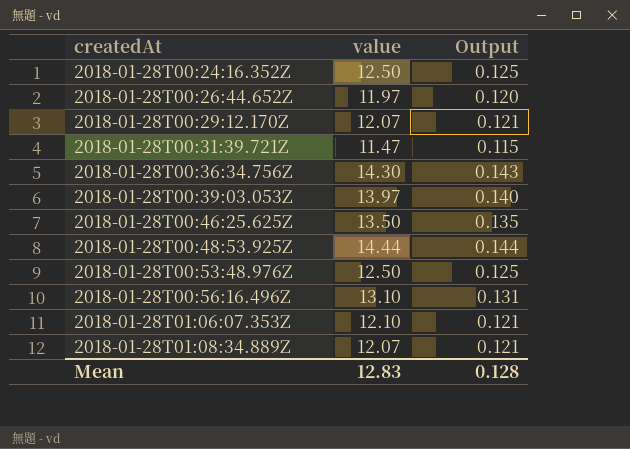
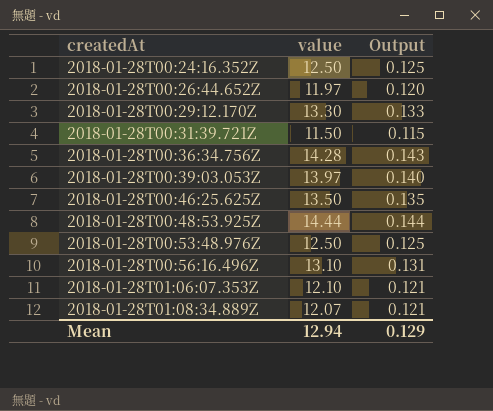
2018-01-28T00:29:12.170Z | value: 12.07 -> 13.30
2018-01-28T00:29:12.170Z | Output: 0.121 -> 0.133
2018-01-28T00:31:39.721Z | value: 11.47 -> 11.50
2018-01-28T00:36:34.756Z | value: 14.30 -> 14.28
Mean | value: 12.83 -> 12.94
Mean | Output: 0.128 -> 0.129

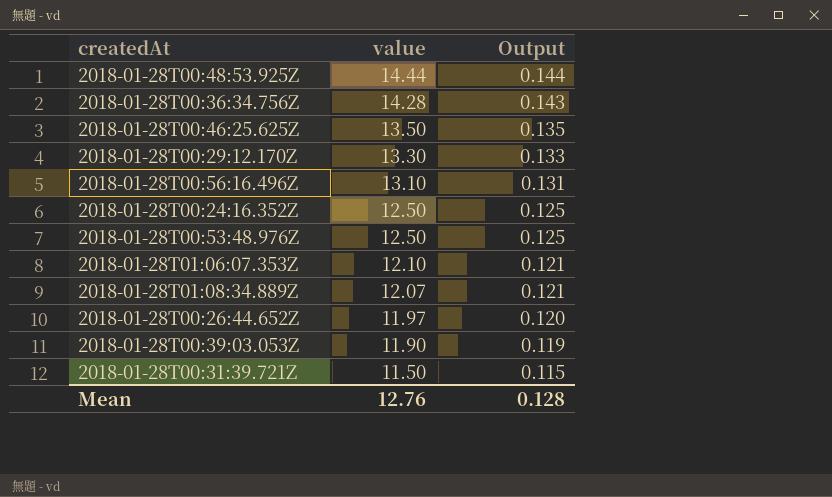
row order: createdAt ascending -> value descending
2018-01-28T00:39:03.053Z | value: 13.97 -> 11.90
2018-01-28T00:39:03.053Z | Output: 0.140 -> 0.119
Mean | value: 12.94 -> 12.76
Mean | Output: 0.129 -> 0.128

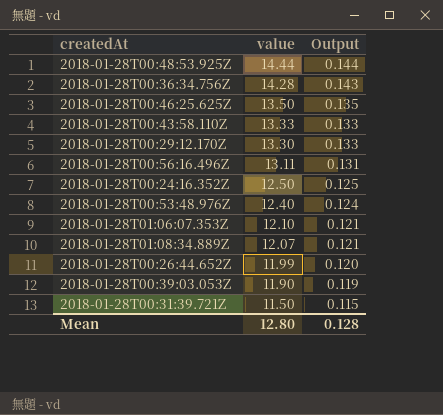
row 2018-01-28T00:43:58.110Z: none -> 13.33 | 0.133
2018-01-28T00:56:16.496Z | value: 13.10 -> 13.11
2018-01-28T00:53:48.976Z | value: 12.50 -> 12.40
2018-01-28T00:53:48.976Z | Output: 0.125 -> 0.124
2018-01-28T00:26:44.652Z | value: 11.97 -> 11.99
Mean | value: 12.76 -> 12.80

